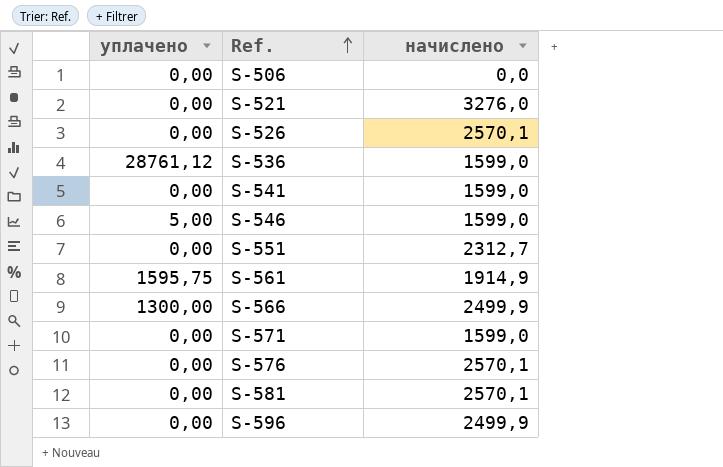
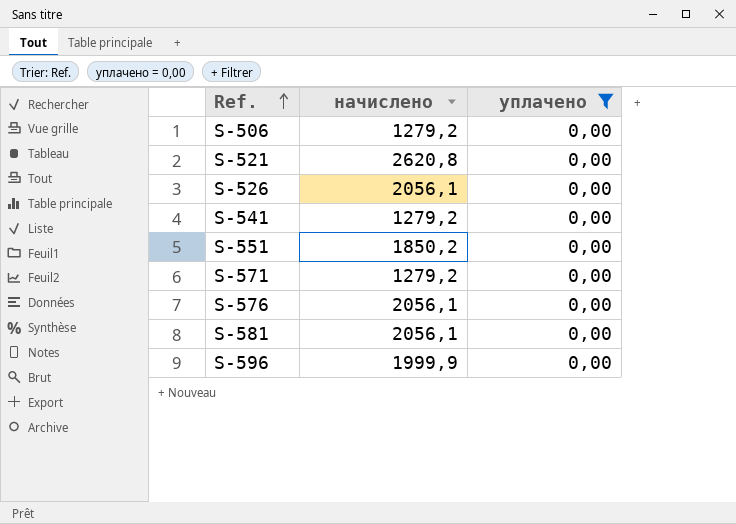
filter: none -> уплачено = 0,00
column уплачено | position: 1 -> 3
S-506 | начислено: 0,0 -> 1279,2
S-521 | начислено: 3276,0 -> 2620,8
S-526 | начислено: 2570,1 -> 2056,1
S-541 | начислено: 1599,0 -> 1279,2
S-551 | начислено: 2312,7 -> 1850,2
S-571 | начислено: 1599,0 -> 1279,2
S-576 | начислено: 2570,1 -> 2056,1
S-581 | начислено: 2570,1 -> 2056,1
S-596 | начислено: 2499,9 -> 1999,9

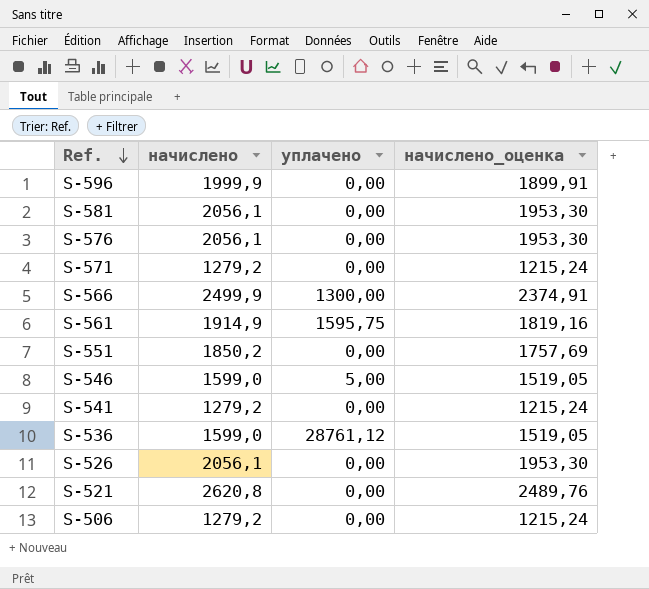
filter: уплачено = 0,00 -> none
row order: Ref. ascending -> Ref. descending
column начислено_оценка | formula: none -> [начислено] * 0,95

